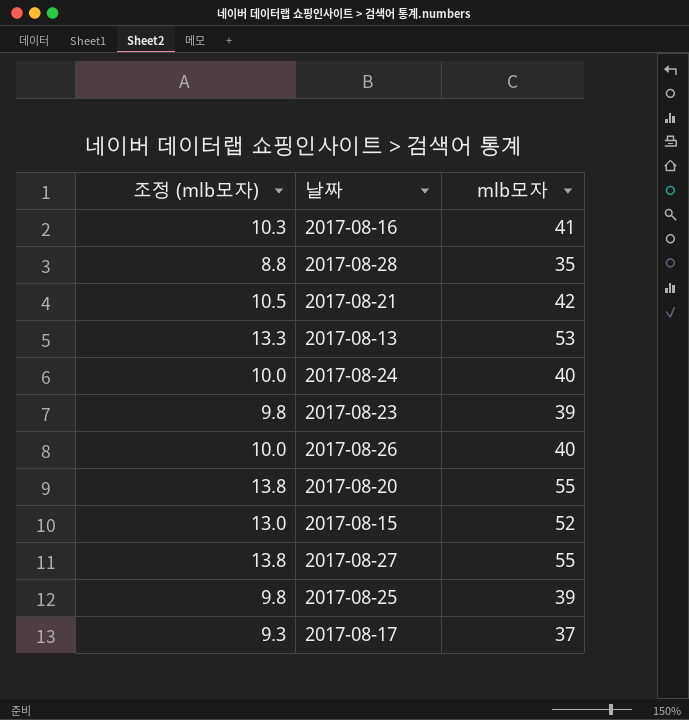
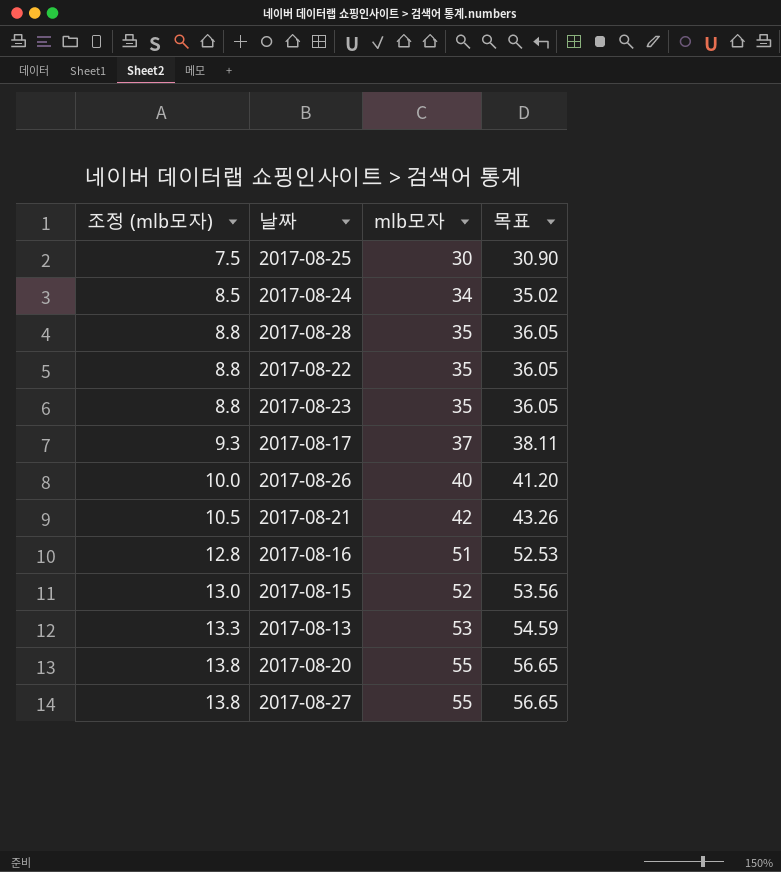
row order: none -> 조정 (mlb모자) ascending
column 목표 | formula: none -> [mlb모자] * 1.03
2017-08-25 | 조정 (mlb모자): 9.8 -> 7.5
2017-08-25 | mlb모자: 39 -> 30
2017-08-24 | 조정 (mlb모자): 10.0 -> 8.5
2017-08-24 | mlb모자: 40 -> 34
row 2017-08-22: none -> 8.8 | 35 | 36.05
2017-08-23 | 조정 (mlb모자): 9.8 -> 8.8
2017-08-23 | mlb모자: 39 -> 35
2017-08-16 | 조정 (mlb모자): 10.3 -> 12.8
2017-08-16 | mlb모자: 41 -> 51

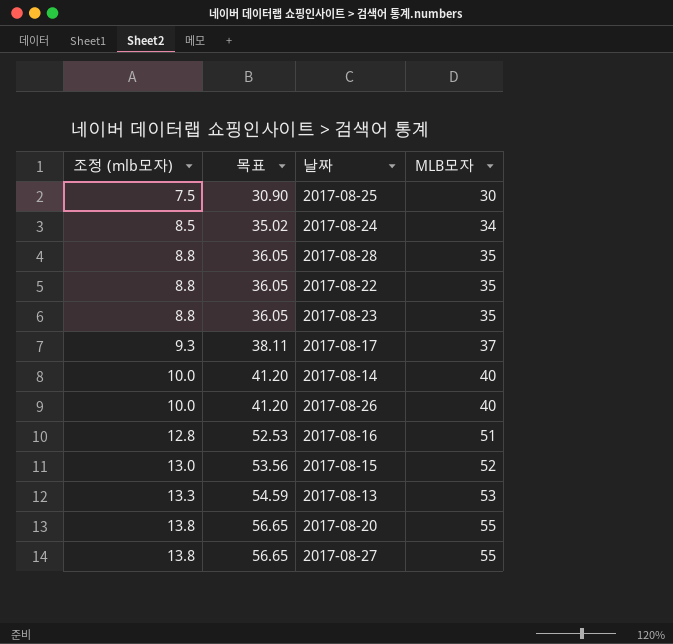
column 목표 | position: 4 -> 2
column name: mlb모자 -> MLB모자
row 2017-08-21: 10.5 | 42 | 43.26 -> none
row 2017-08-14: none -> 10.0 | 41.20 | 40

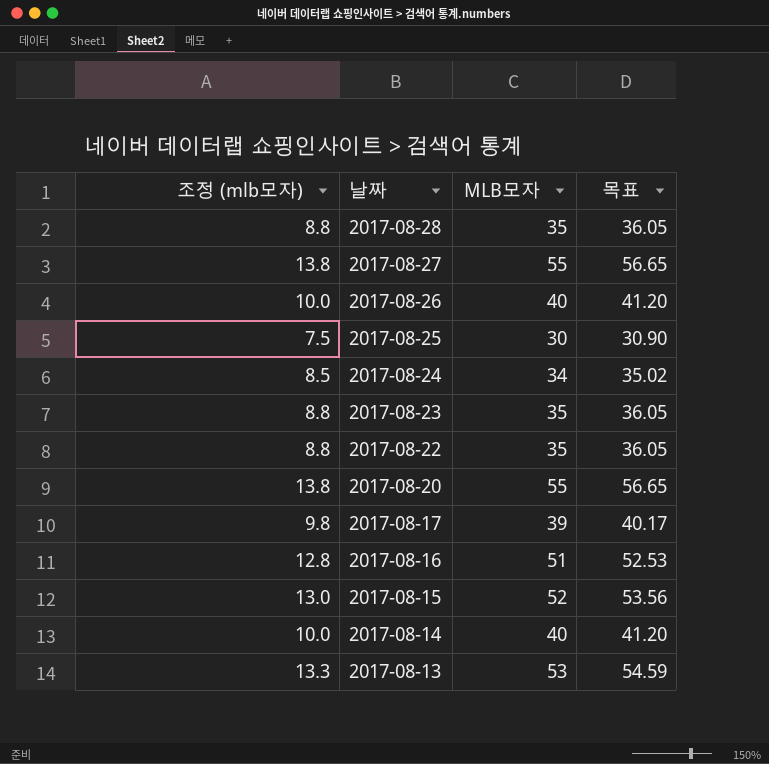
row order: 조정 (mlb모자) ascending -> 날짜 descending
column 목표 | position: 2 -> 4
2017-08-17 | 조정 (mlb모자): 9.3 -> 9.8
2017-08-17 | MLB모자: 37 -> 39
2017-08-17 | 목표: 38.11 -> 40.17

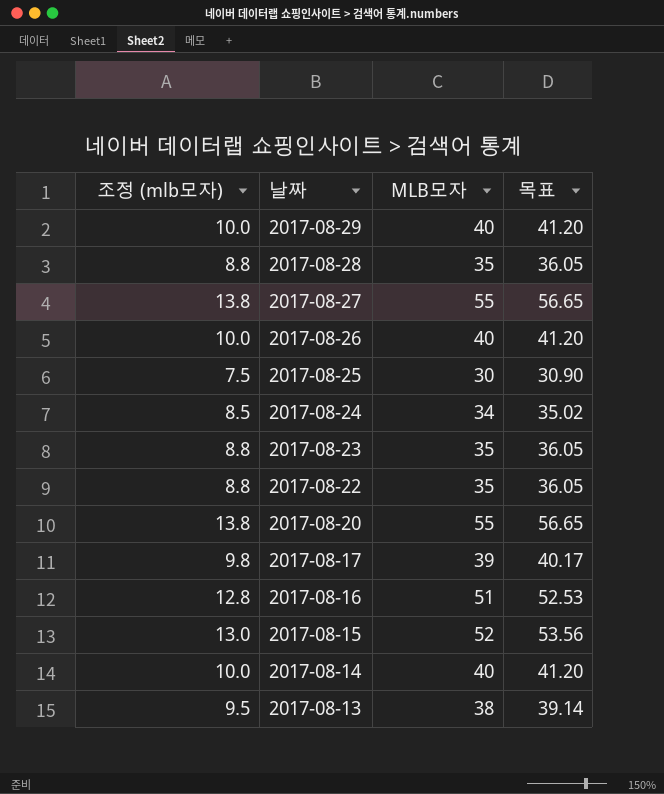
row 2017-08-29: none -> 10.0 | 40 | 41.20
2017-08-13 | 조정 (mlb모자): 13.3 -> 9.5
2017-08-13 | MLB모자: 53 -> 38
2017-08-13 | 목표: 54.59 -> 39.14

